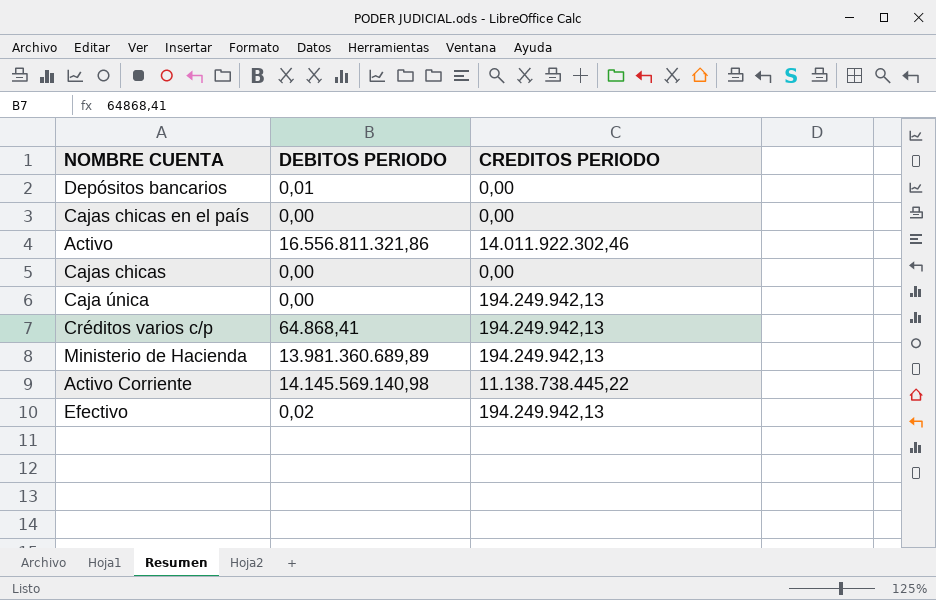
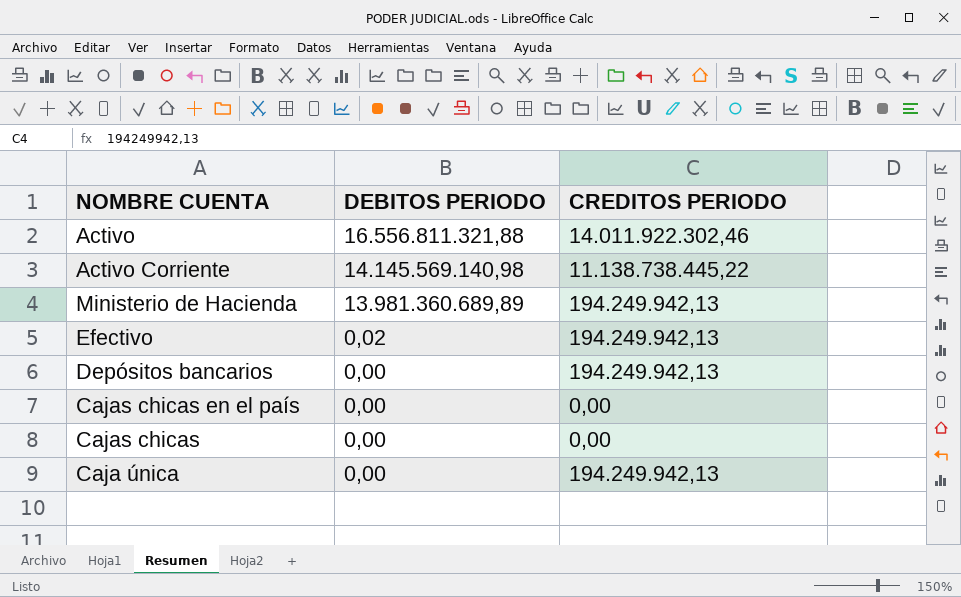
row order: none -> DEBITOS PERIODO descending
row Créditos varios c/p: 64.868,41 | 194.249.942,13 -> none
Activo | DEBITOS PERIODO: 16.556.811.321,86 -> 16.556.811.321,88
Depósitos bancarios | DEBITOS PERIODO: 0,01 -> 0,00
Depósitos bancarios | CREDITOS PERIODO: 0,00 -> 194.249.942,13

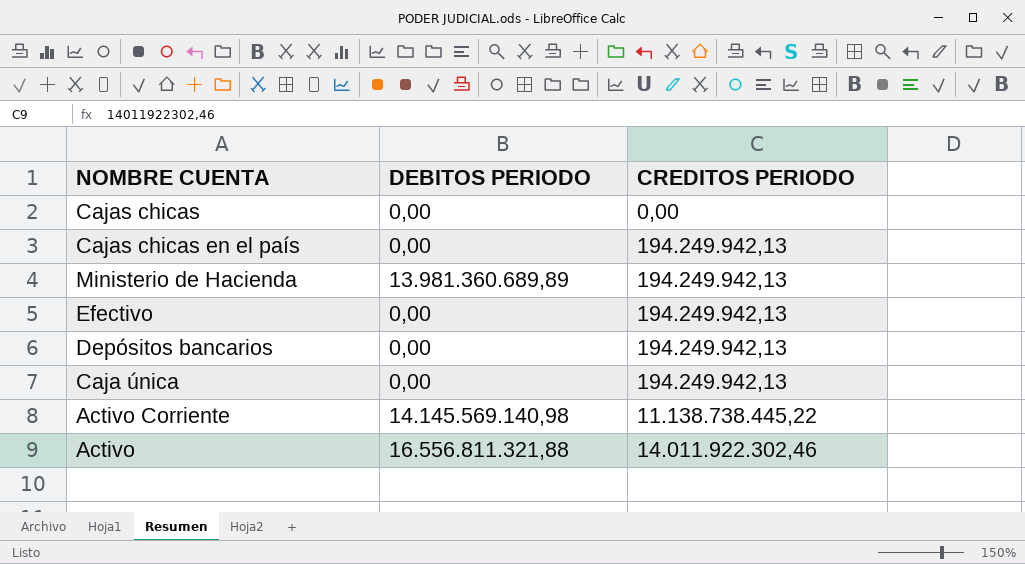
row order: DEBITOS PERIODO descending -> CREDITOS PERIODO ascending
Cajas chicas en el país | CREDITOS PERIODO: 0,00 -> 194.249.942,13
Efectivo | DEBITOS PERIODO: 0,02 -> 0,00

